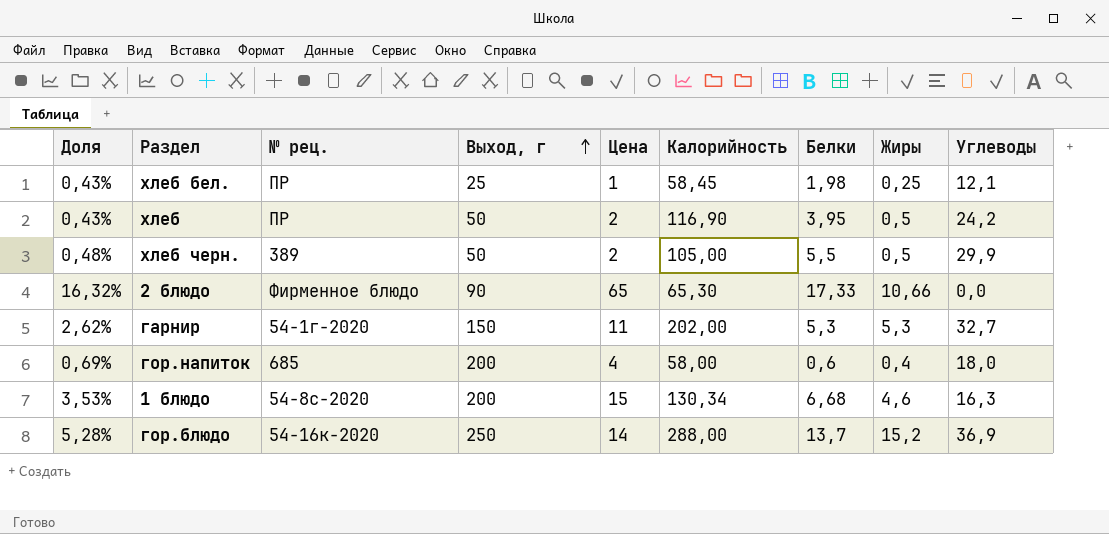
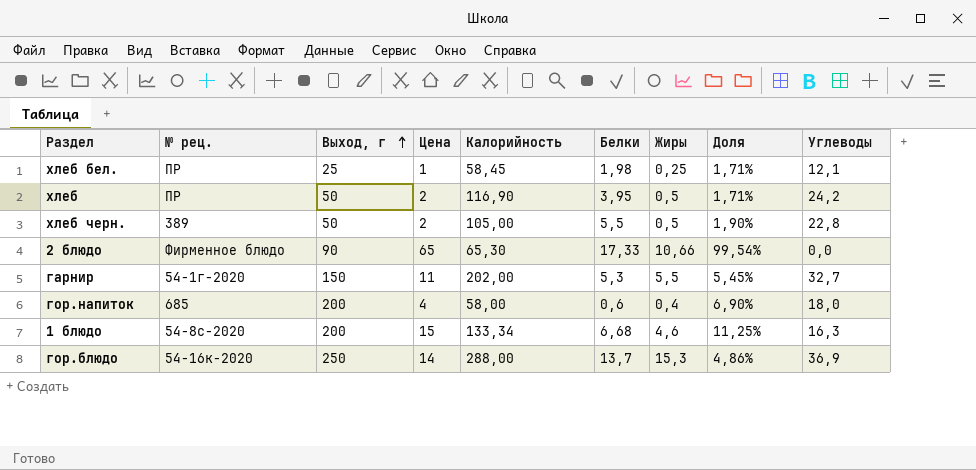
column Доля | formula: [Жиры] / [Калорийность] -> [Цена] / [Калорийность]
column Доля | position: 1 -> 8
хлеб черн. | Углеводы: 29,9 -> 22,8
гарнир | Жиры: 5,3 -> 5,5
1 блюдо | Калорийность: 130,34 -> 133,34
гор.блюдо | Жиры: 15,2 -> 15,3

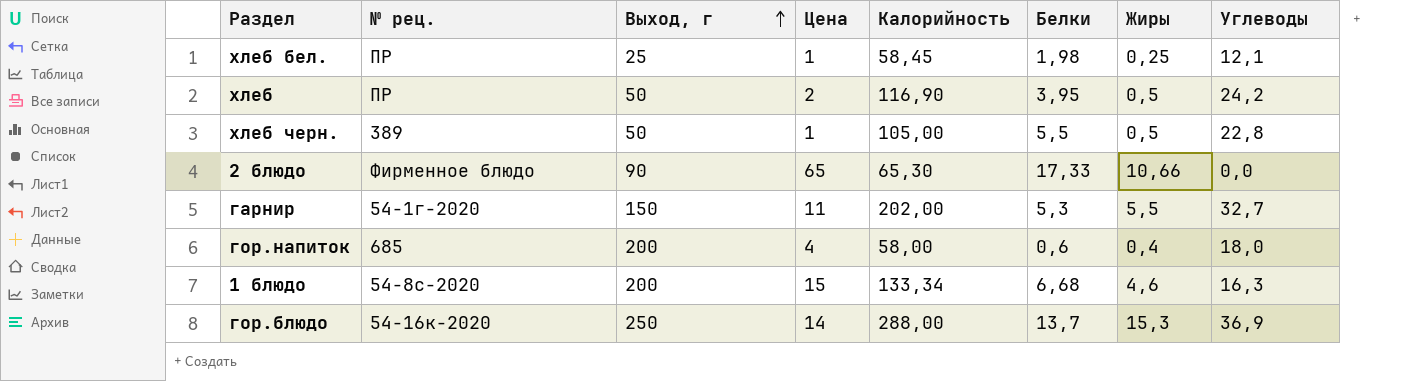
column Доля | formula: [Цена] / [Калорийность] -> none
хлеб черн. | Цена: 2 -> 1

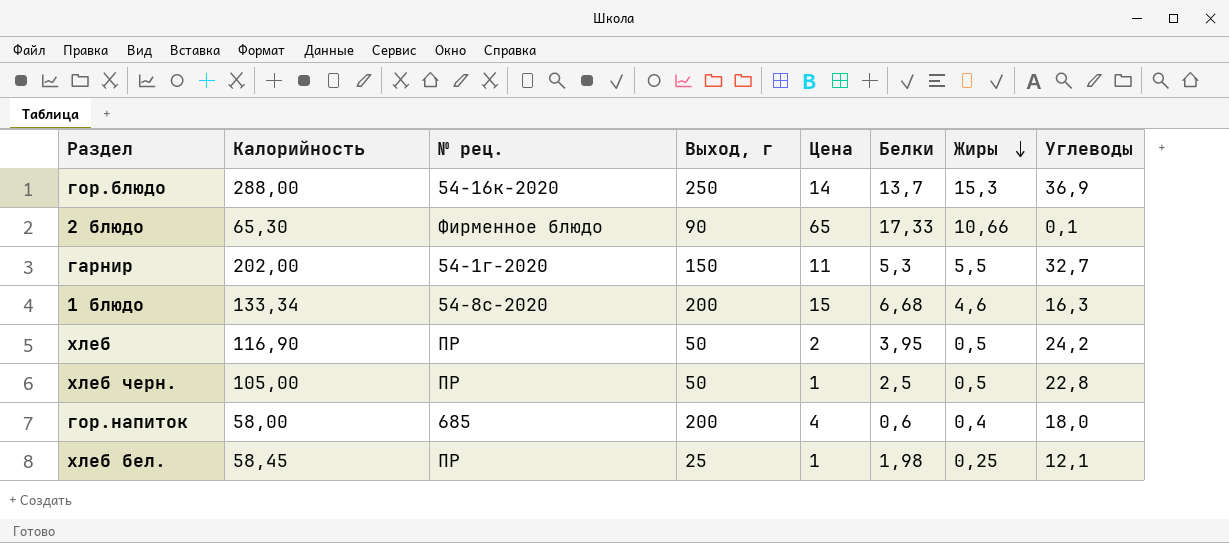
row order: Выход, г ascending -> Жиры descending
column Калорийность | position: 5 -> 2
2 блюдо | Углеводы: 0,0 -> 0,1
хлеб черн. | № рец.: 389 -> ПР
хлеб черн. | Белки: 5,5 -> 2,5

